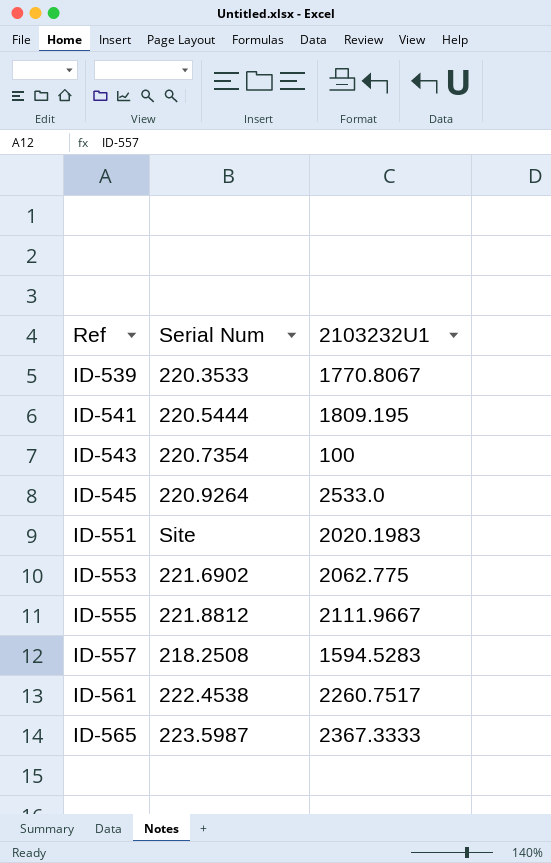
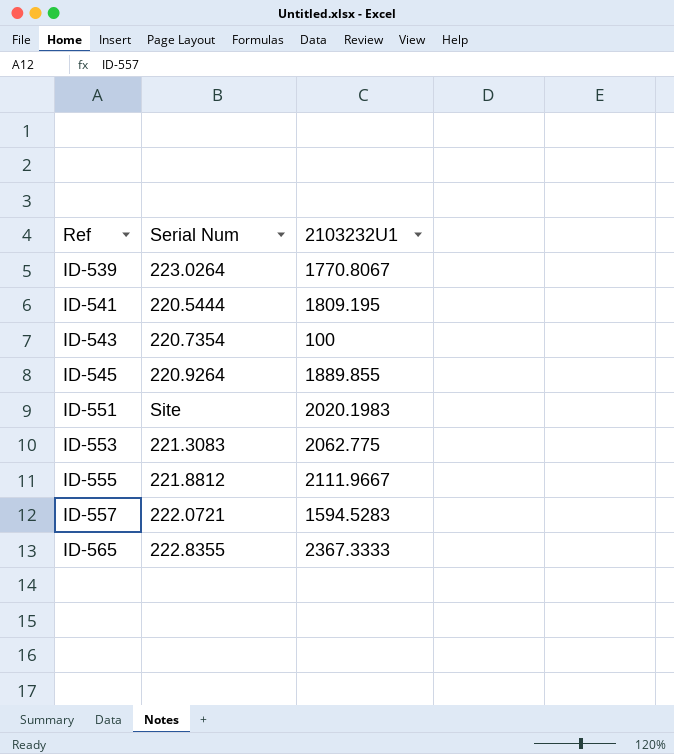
row ID-561: 222.4538 | 2260.7517 -> none
ID-539 | Serial Num: 220.3533 -> 223.0264
ID-545 | 2103232U1: 2533.0 -> 1889.855
ID-553 | Serial Num: 221.6902 -> 221.3083
ID-557 | Serial Num: 218.2508 -> 222.0721
ID-565 | Serial Num: 223.5987 -> 222.8355

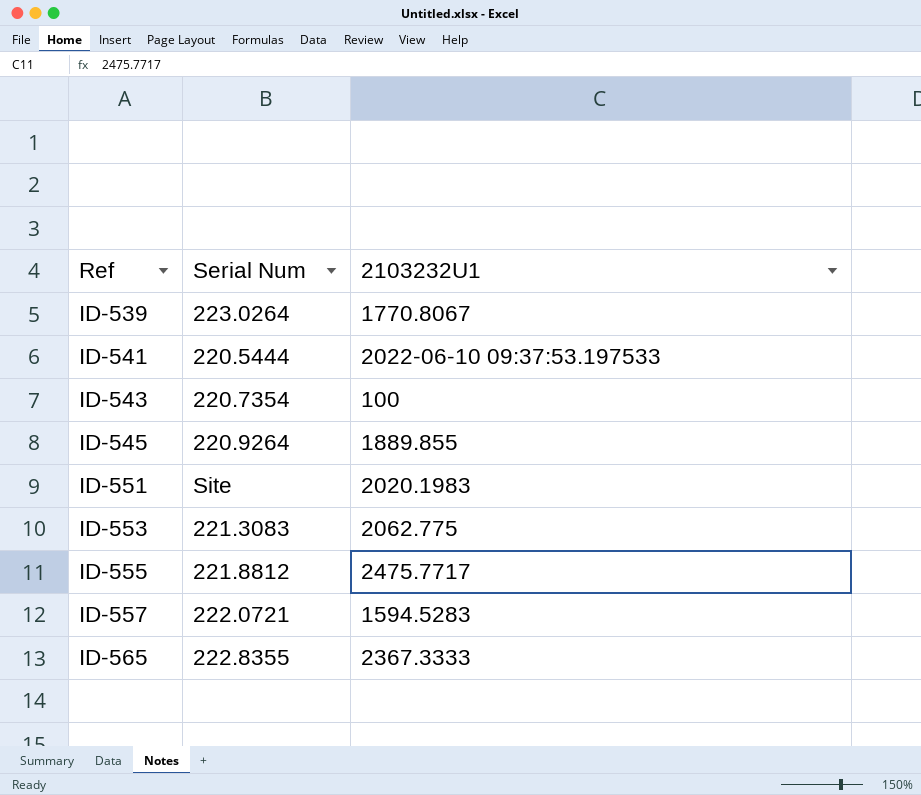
ID-541 | 2103232U1: 1809.195 -> 2022-06-10 09:37:53.197533
ID-555 | 2103232U1: 2111.9667 -> 2475.7717

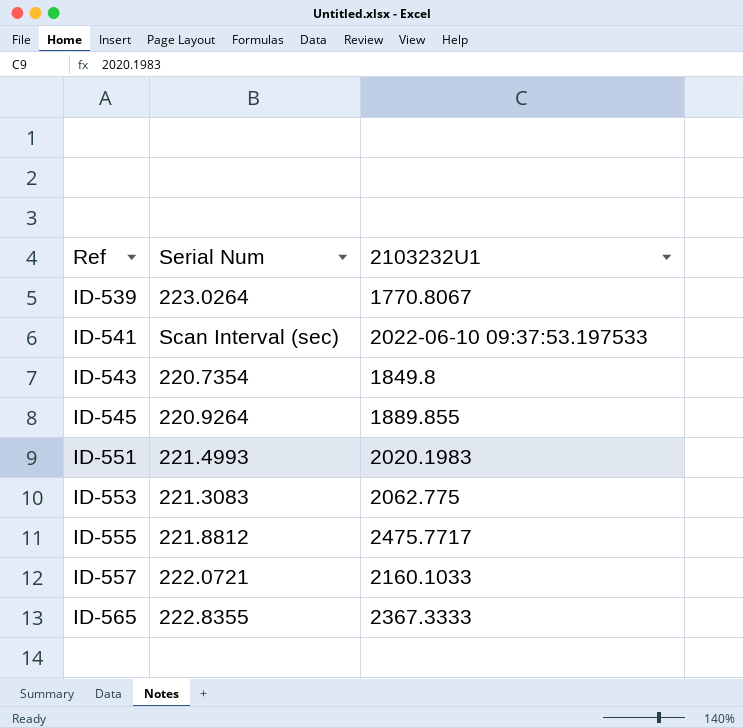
ID-541 | Serial Num: 220.5444 -> Scan Interval (sec)
ID-543 | 2103232U1: 100 -> 1849.8
ID-551 | Serial Num: Site -> 221.4993
ID-557 | 2103232U1: 1594.5283 -> 2160.1033

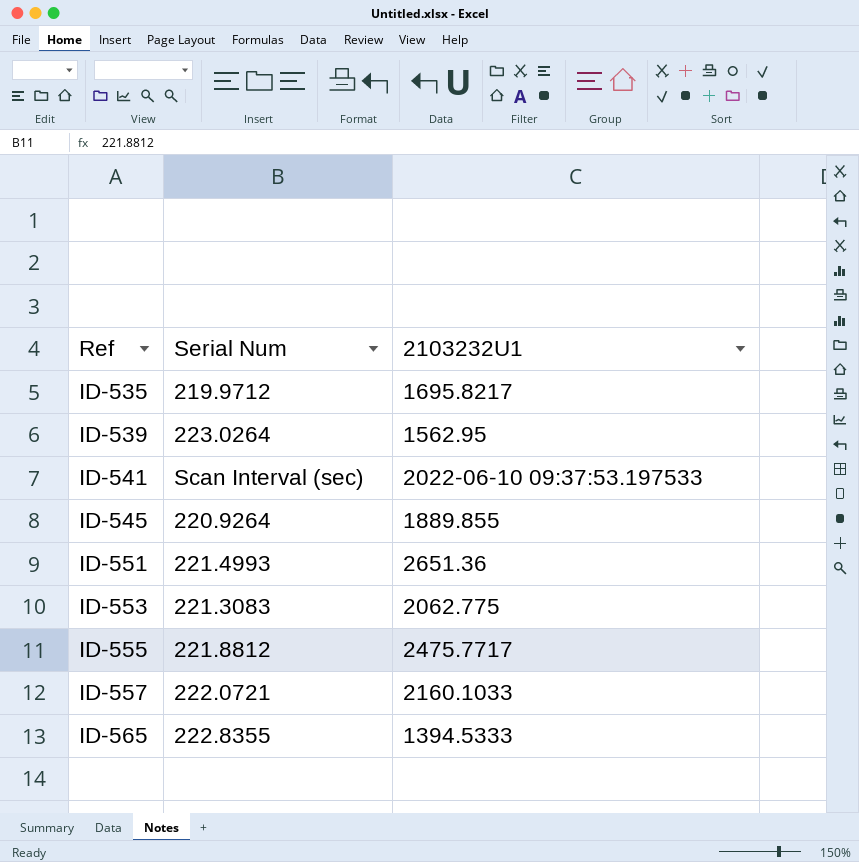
row ID-543: 220.7354 | 1849.8 -> none
row ID-535: none -> 219.9712 | 1695.8217
ID-539 | 2103232U1: 1770.8067 -> 1562.95
ID-551 | 2103232U1: 2020.1983 -> 2651.36
ID-565 | 2103232U1: 2367.3333 -> 1394.5333

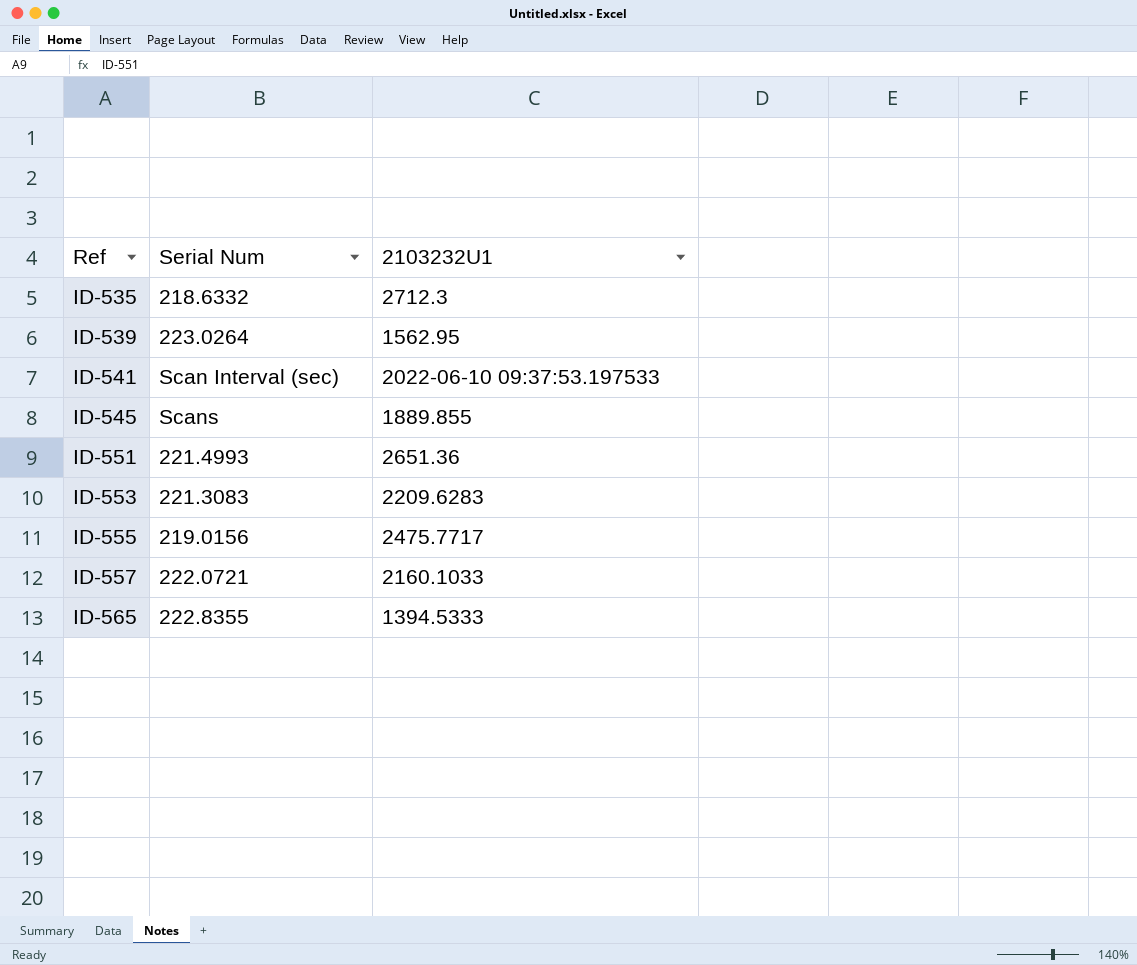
ID-535 | Serial Num: 219.9712 -> 218.6332
ID-535 | 2103232U1: 1695.8217 -> 2712.3
ID-545 | Serial Num: 220.9264 -> Scans
ID-553 | 2103232U1: 2062.775 -> 2209.6283
ID-555 | Serial Num: 221.8812 -> 219.0156

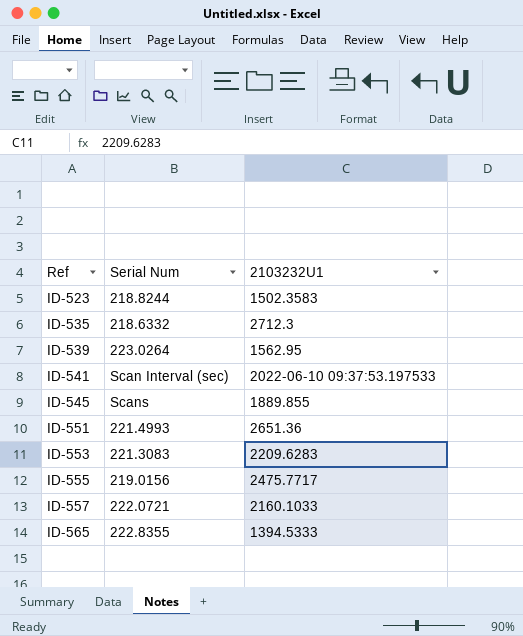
row ID-523: none -> 218.8244 | 1502.3583

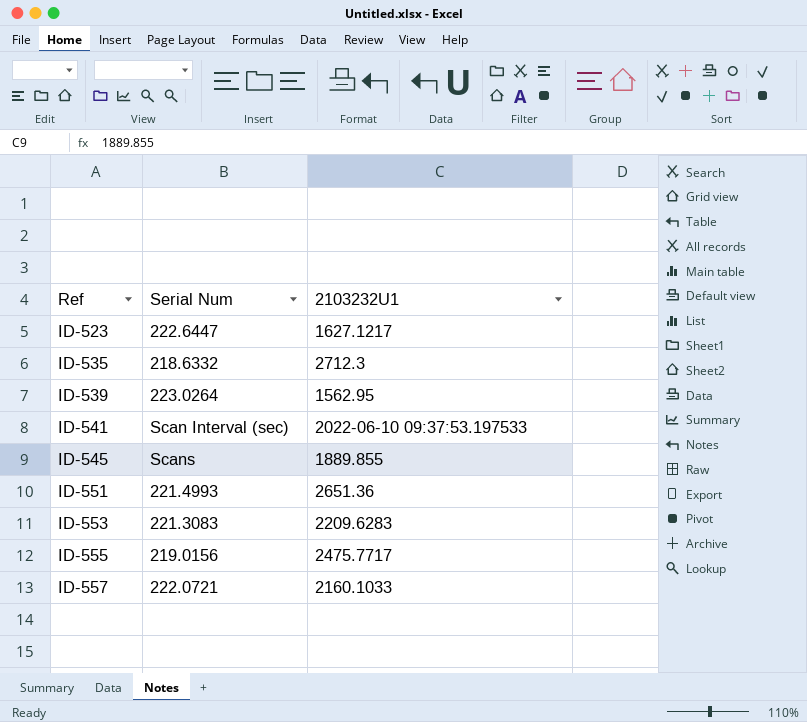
row ID-565: 222.8355 | 1394.5333 -> none
ID-523 | Serial Num: 218.8244 -> 222.6447
ID-523 | 2103232U1: 1502.3583 -> 1627.1217

